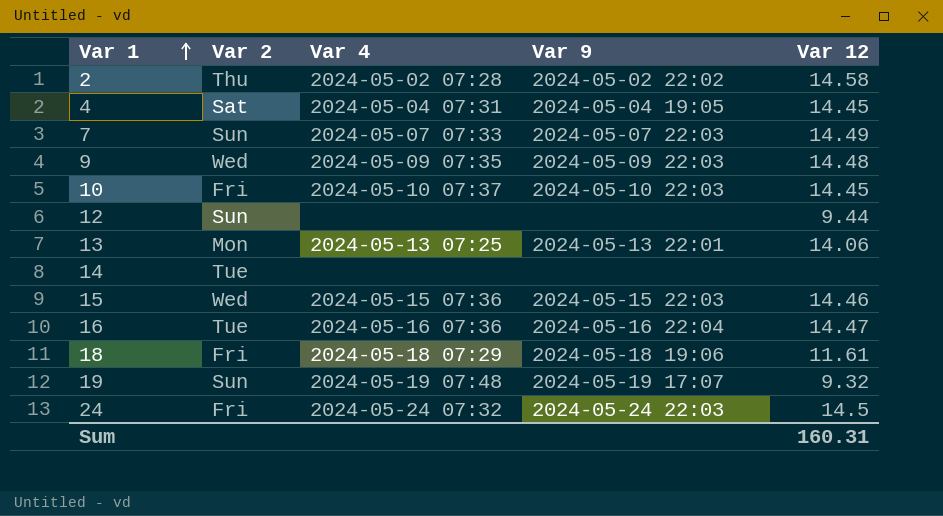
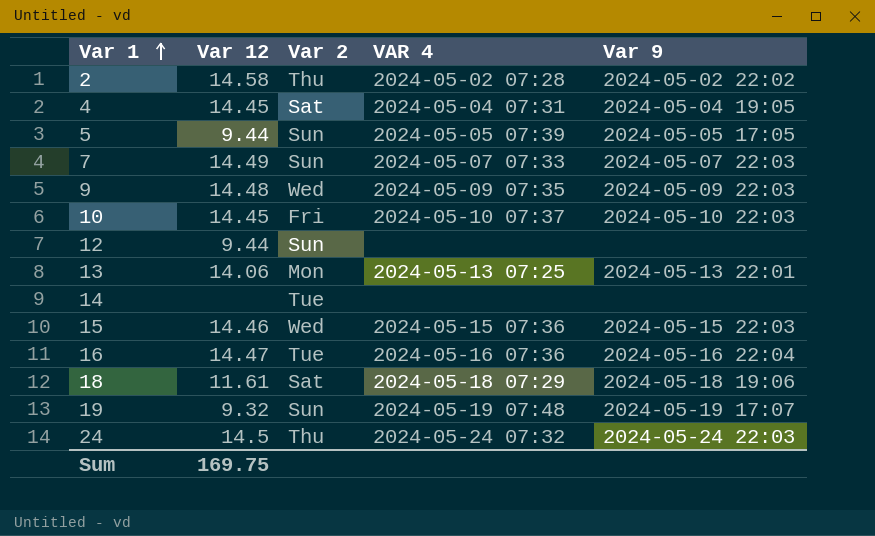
column Var 12 | position: 5 -> 2
column name: Var 4 -> VAR 4
row 5: none -> 9.44 | Sun | 2024-05-05 07:39 | 2024-05-05 17:05
18 | Var 2: Fri -> Sat
24 | Var 2: Fri -> Thu
Sum | Var 12: 160.31 -> 169.75

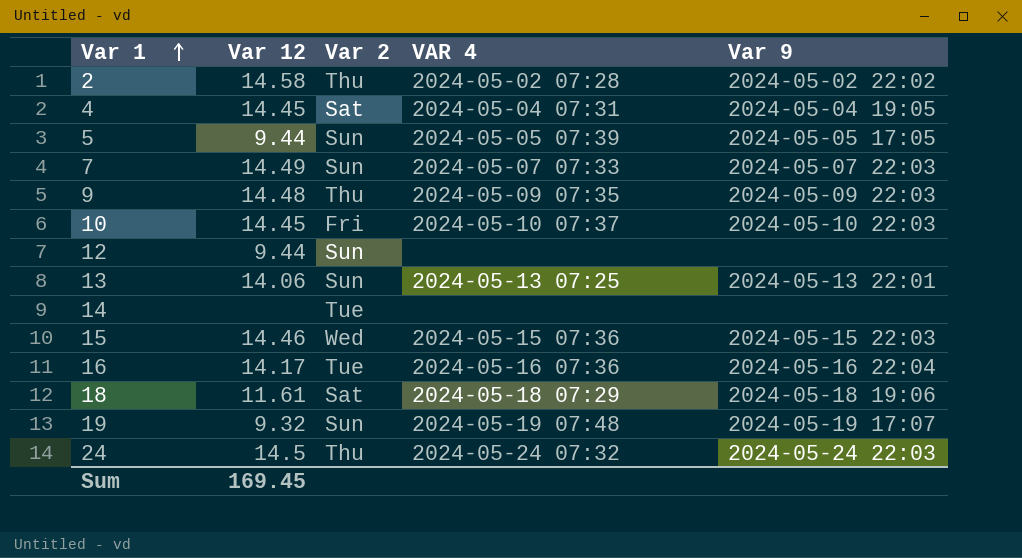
9 | Var 2: Wed -> Thu
13 | Var 2: Mon -> Sun
16 | Var 12: 14.47 -> 14.17
Sum | Var 12: 169.75 -> 169.45

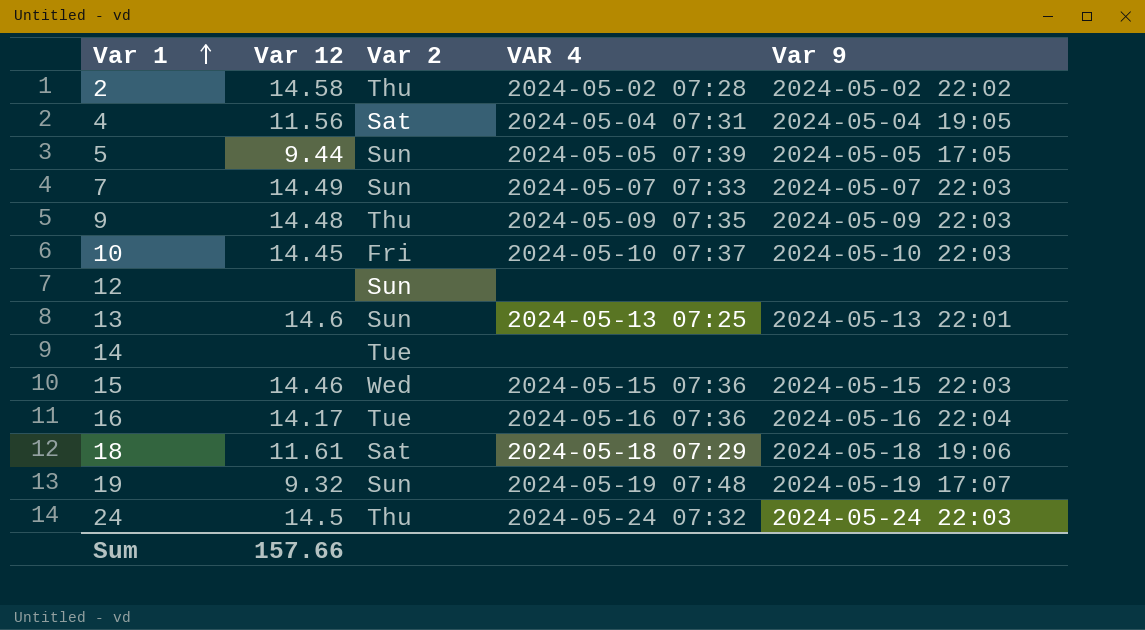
4 | Var 12: 14.45 -> 11.56
12 | Var 12: 9.44 -> none
13 | Var 12: 14.06 -> 14.6
Sum | Var 12: 169.45 -> 157.66

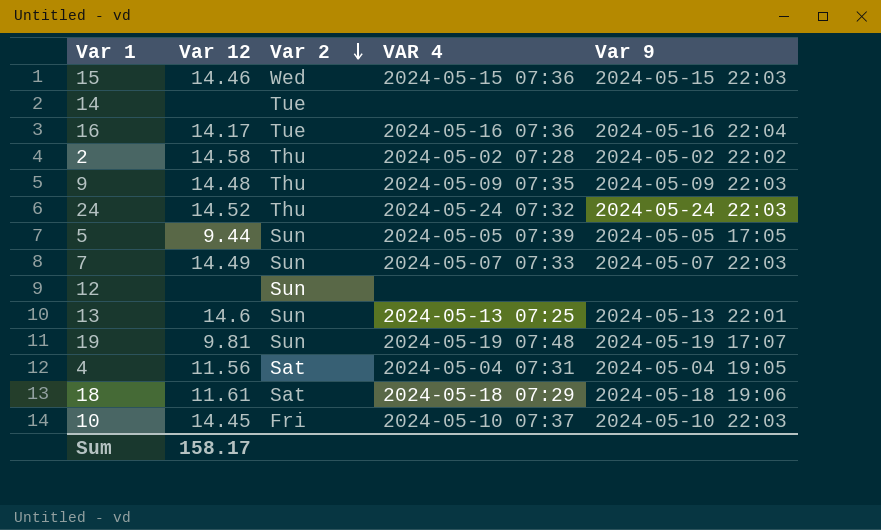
row order: Var 1 ascending -> Var 2 descending
24 | Var 12: 14.5 -> 14.52
19 | Var 12: 9.32 -> 9.81
Sum | Var 12: 157.66 -> 158.17

